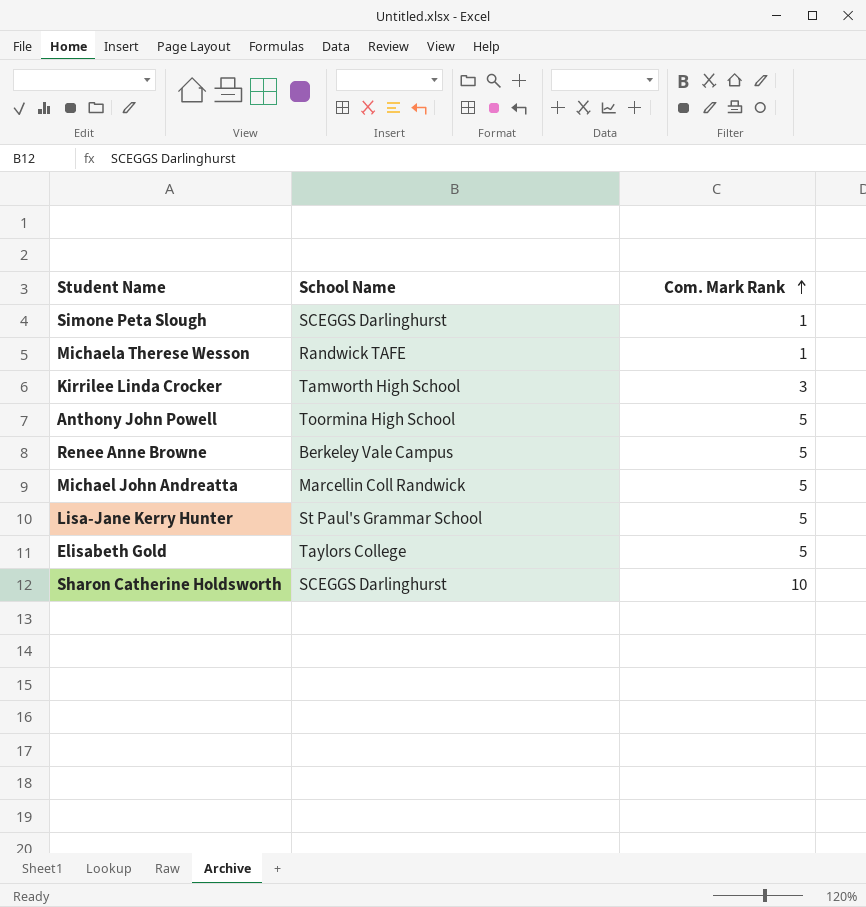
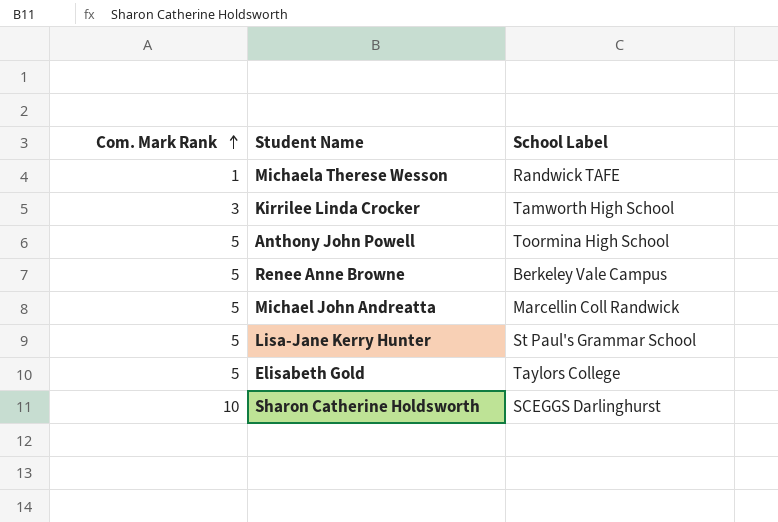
column Com. Mark Rank | position: 3 -> 1
column name: School Name -> School Label
row Simone Peta Slough: SCEGGS Darlinghurst | 1 -> none

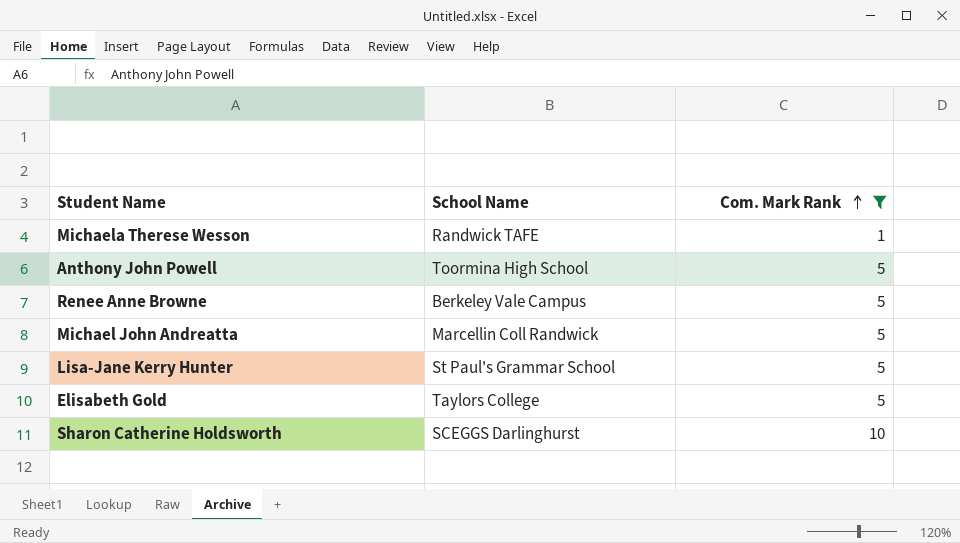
filter: none -> Com. Mark Rank != 3
column name: School Label -> School Name
column Com. Mark Rank | position: 1 -> 3

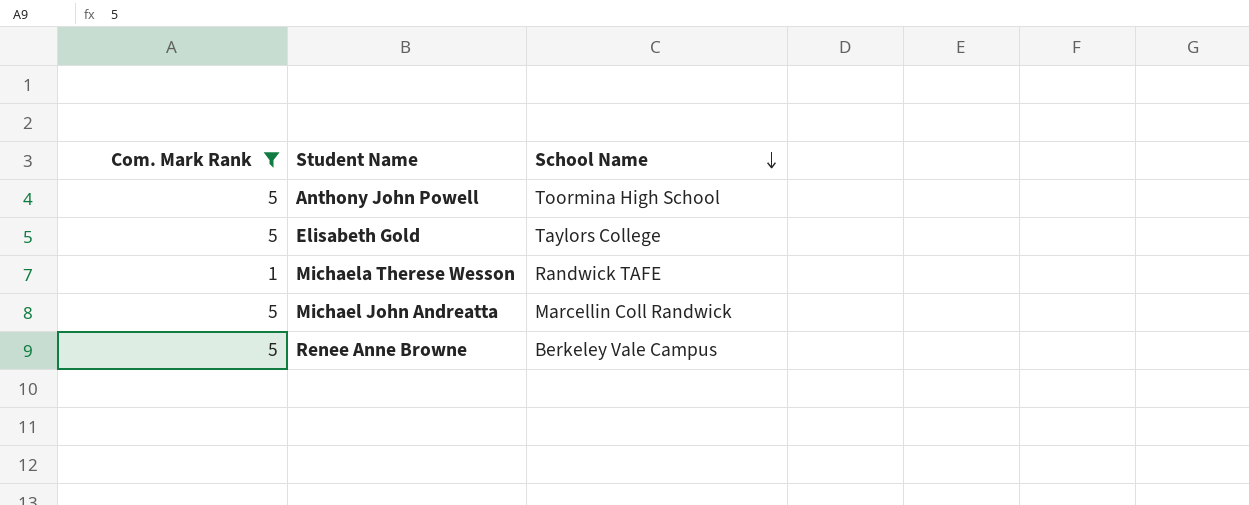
row order: Com. Mark Rank ascending -> School Name descending
column Com. Mark Rank | position: 3 -> 1
row Lisa-Jane Kerry Hunter: St Paul's Grammar School | 5 -> none
row Sharon Catherine Holdsworth: SCEGGS Darlinghurst | 10 -> none

